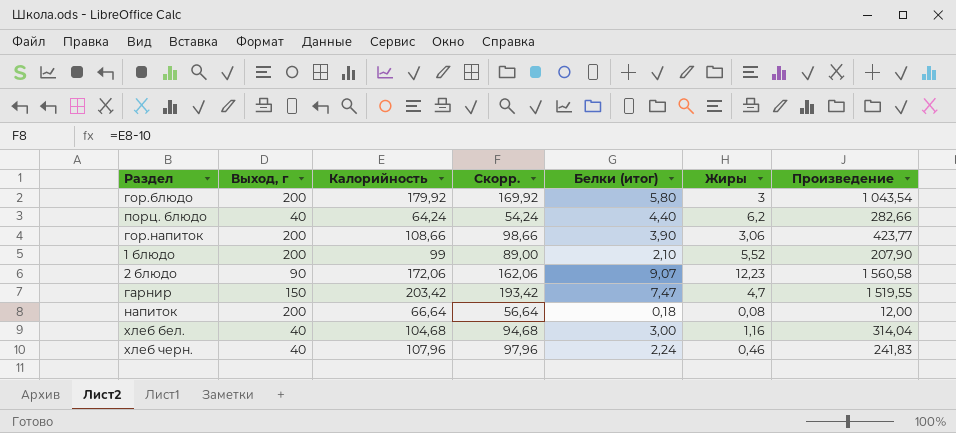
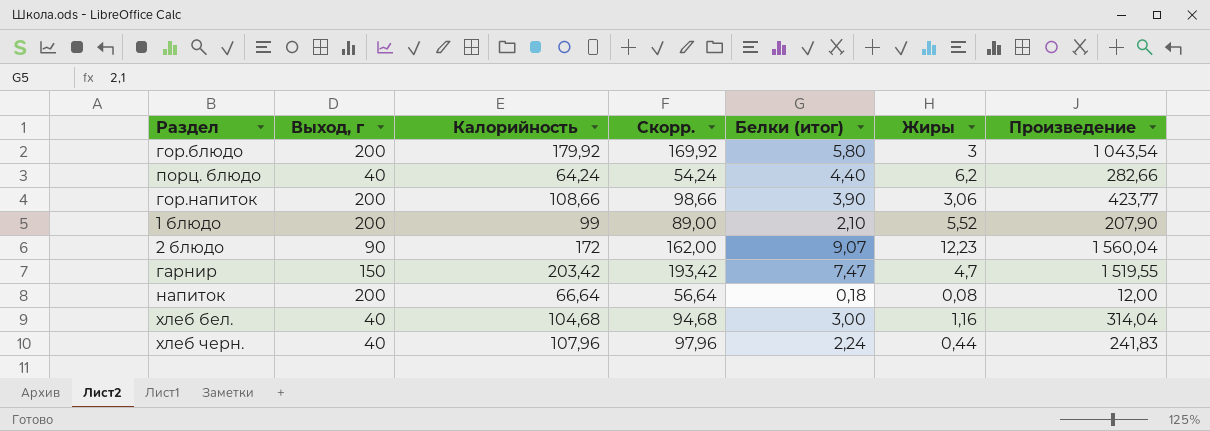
2 блюдо | Калорийность: 172,06 -> 172
2 блюдо | Скорр.: 162,06 -> 162,00
2 блюдо | Произведение: 1 560,58 -> 1 560,04
хлеб черн. | Жиры: 0,46 -> 0,44

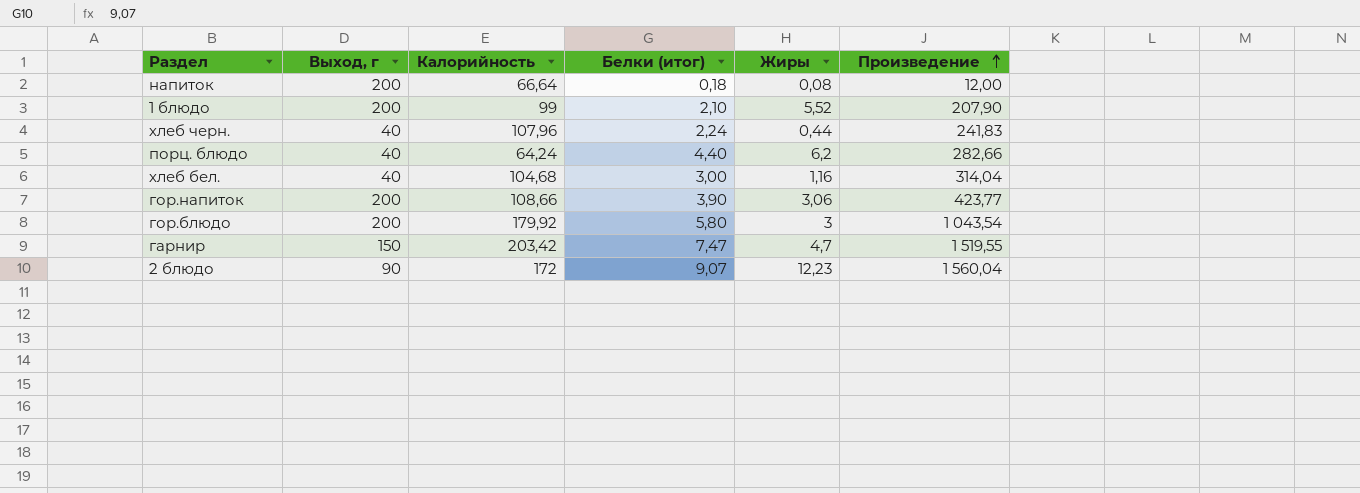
row order: none -> Произведение ascending
column Скорр. | formula: [Калорийность] - 10 -> none

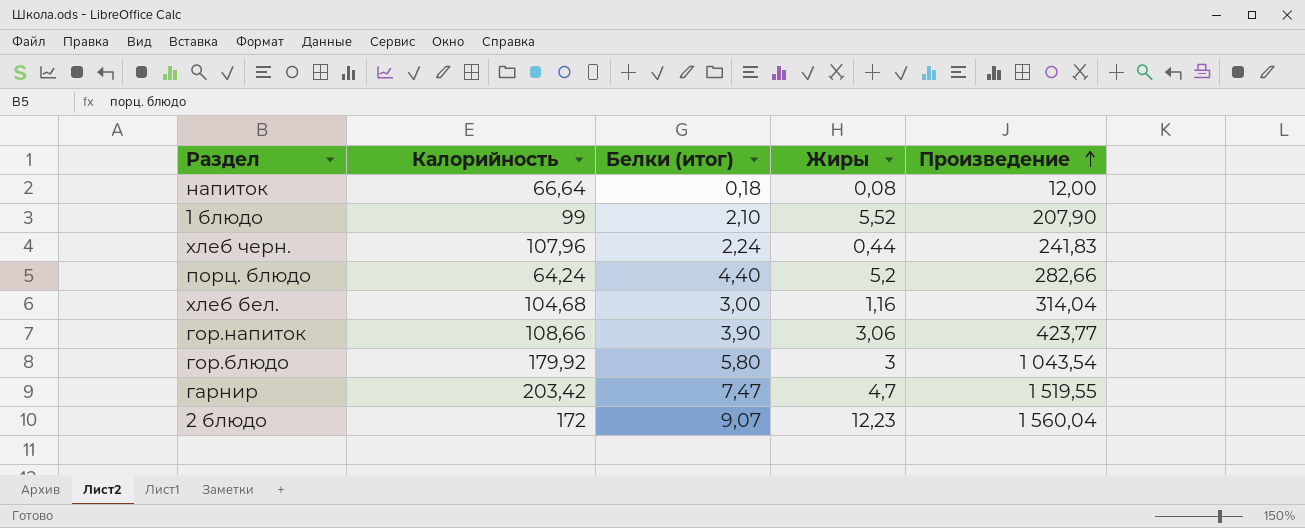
column Выход, г | position: 2 -> none
порц. блюдо | Жиры: 6,2 -> 5,2

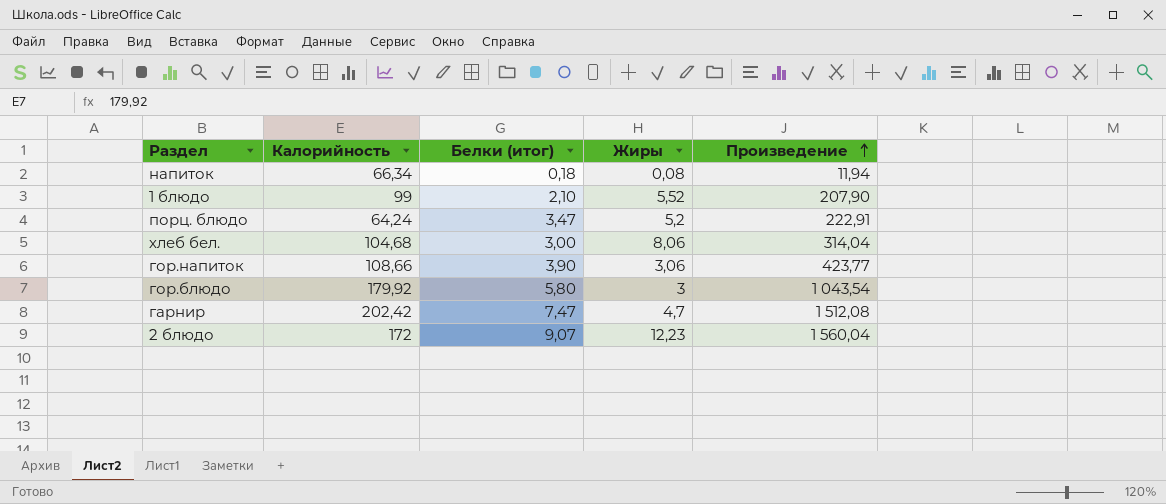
row хлеб черн.: 107,96 | 2,24 | 0,44 | 241,83 -> none
напиток | Калорийность: 66,64 -> 66,34
напиток | Произведение: 12,00 -> 11,94
порц. блюдо | Белки (итог): 4,40 -> 3,47
порц. блюдо | Произведение: 282,66 -> 222,91
хлеб бел. | Жиры: 1,16 -> 8,06
гарнир | Калорийность: 203,42 -> 202,42
гарнир | Произведение: 1 519,55 -> 1 512,08

